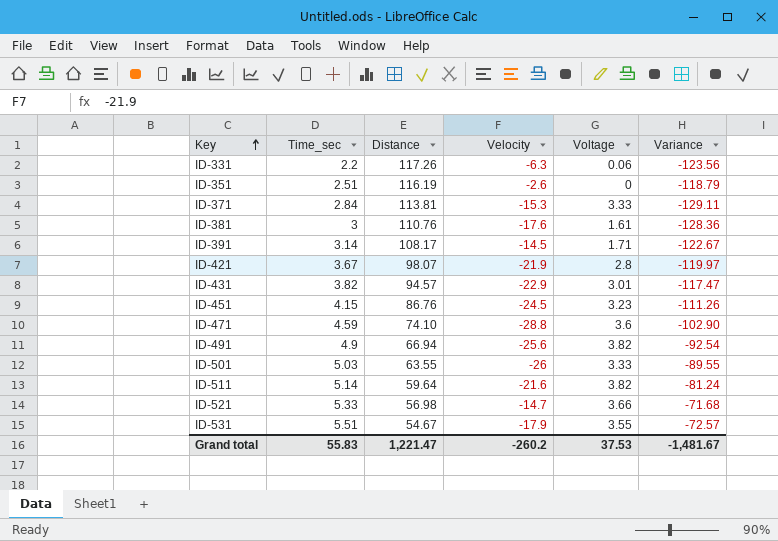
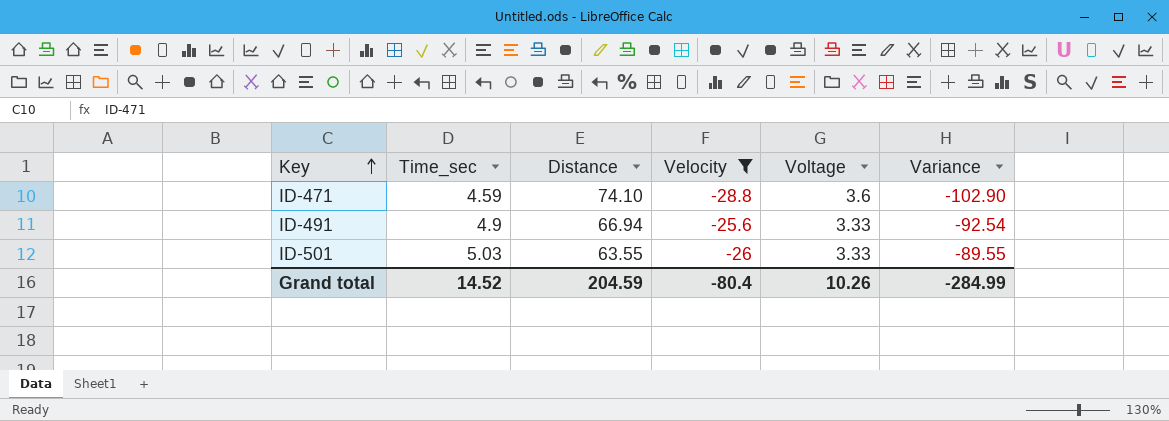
filter: none -> Velocity <= -25.6
ID-491 | Voltage: 3.82 -> 3.33
Grand total | Time_sec: 55.83 -> 14.52
Grand total | Distance: 1,221.47 -> 204.59
Grand total | Velocity: -260.2 -> -80.4
Grand total | Voltage: 37.53 -> 10.26
Grand total | Variance: -1,481.67 -> -284.99

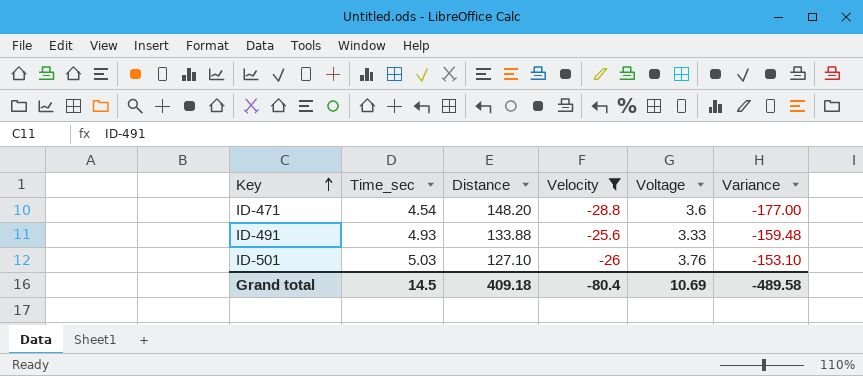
ID-471 | Time_sec: 4.59 -> 4.54
ID-471 | Distance: 74.10 -> 148.20
ID-471 | Variance: -102.90 -> -177.00
ID-491 | Time_sec: 4.9 -> 4.93
ID-491 | Distance: 66.94 -> 133.88
ID-491 | Variance: -92.54 -> -159.48
ID-501 | Distance: 63.55 -> 127.10
ID-501 | Voltage: 3.33 -> 3.76
ID-501 | Variance: -89.55 -> -153.10
Grand total | Time_sec: 14.52 -> 14.5
Grand total | Distance: 204.59 -> 409.18
Grand total | Voltage: 10.26 -> 10.69
Grand total | Variance: -284.99 -> -489.58

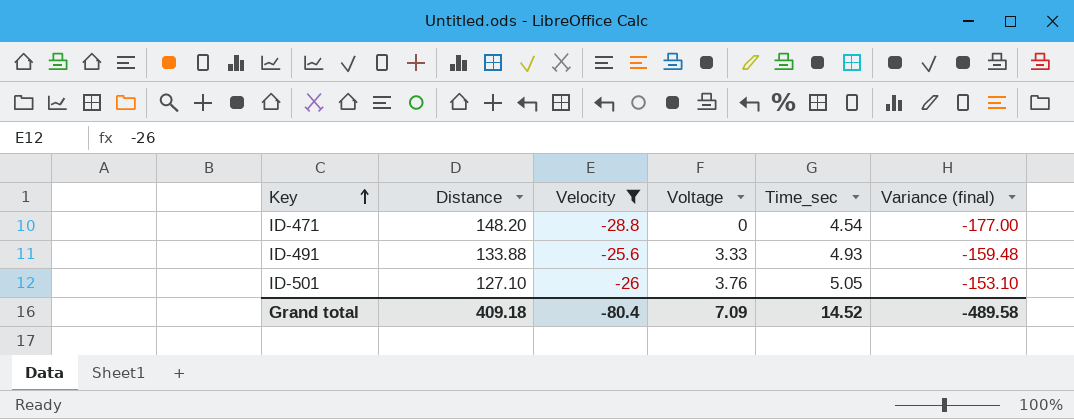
column Time_sec | position: 2 -> 5
column name: Variance -> Variance (final)
ID-471 | Voltage: 3.6 -> 0
ID-501 | Time_sec: 5.03 -> 5.05
Grand total | Voltage: 10.69 -> 7.09
Grand total | Time_sec: 14.5 -> 14.52

